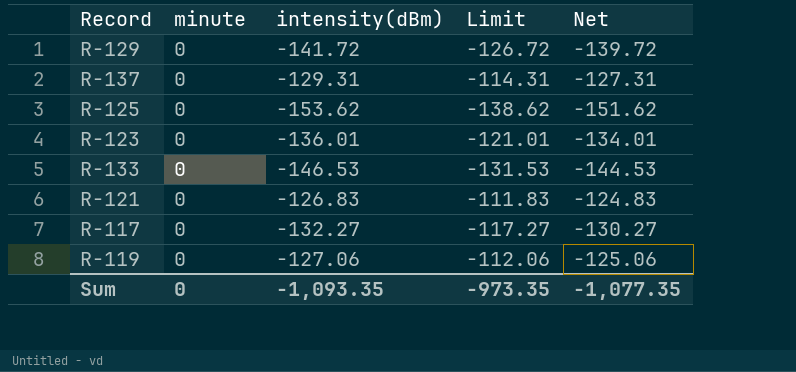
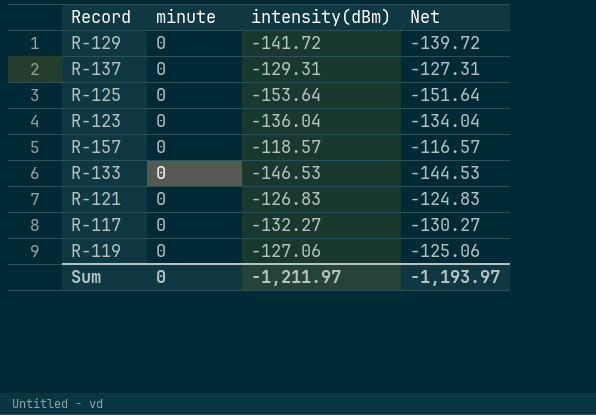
column Limit | formula: [intensity(dBm)] + 15 -> none
R-125 | intensity(dBm): -153.62 -> -153.64
R-125 | Net: -151.62 -> -151.64
R-123 | intensity(dBm): -136.01 -> -136.04
R-123 | Net: -134.01 -> -134.04
row R-157: none -> 0 | -118.57 | -116.57
Sum | intensity(dBm): -1,093.35 -> -1,211.97
Sum | Net: -1,077.35 -> -1,193.97

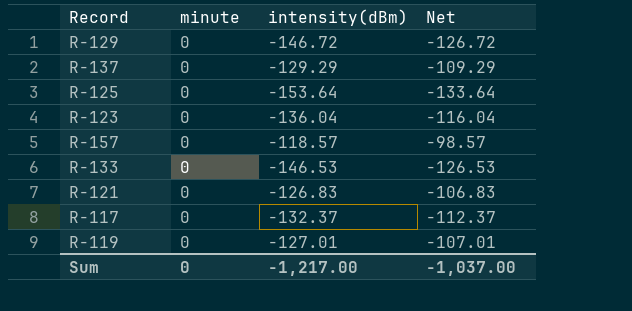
column Net | formula: [intensity(dBm)] + 2 -> [intensity(dBm)] + 20
R-129 | intensity(dBm): -141.72 -> -146.72
R-137 | intensity(dBm): -129.31 -> -129.29
R-117 | intensity(dBm): -132.27 -> -132.37
R-119 | intensity(dBm): -127.06 -> -127.01
Sum | intensity(dBm): -1,211.97 -> -1,217.00
Sum | Net: -1,193.97 -> -1,037.00

